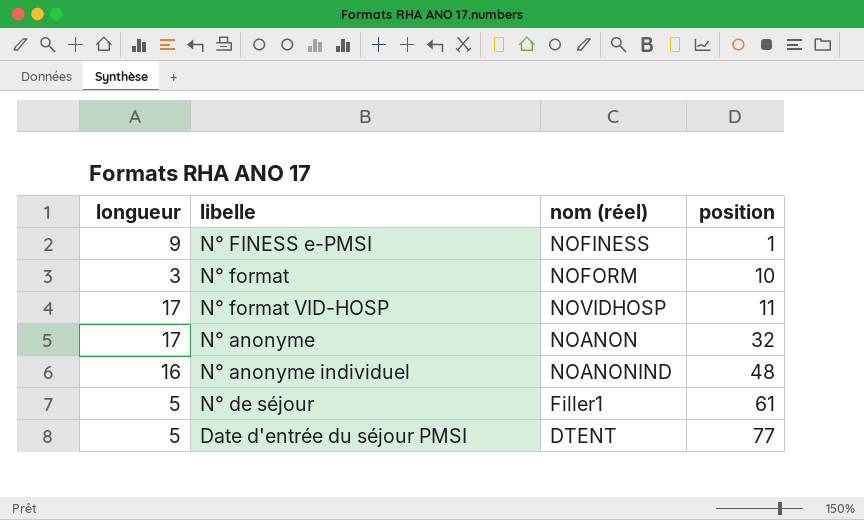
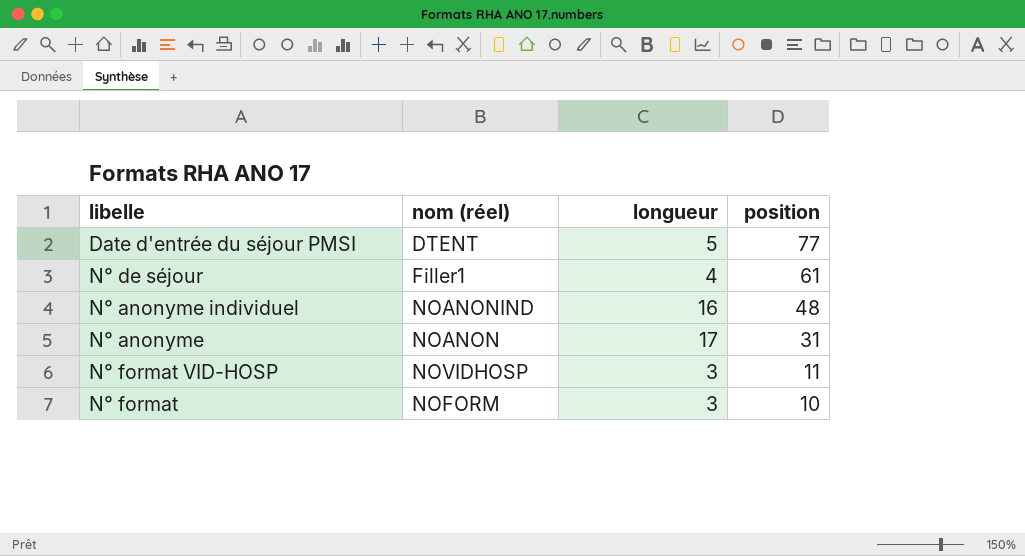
row order: position ascending -> position descending
column longueur | position: 1 -> 3
row N° FINESS e-PMSI: 9 | NOFINESS | 1 -> none
N° de séjour | longueur: 5 -> 4
N° anonyme | position: 32 -> 31
N° format VID-HOSP | longueur: 17 -> 3

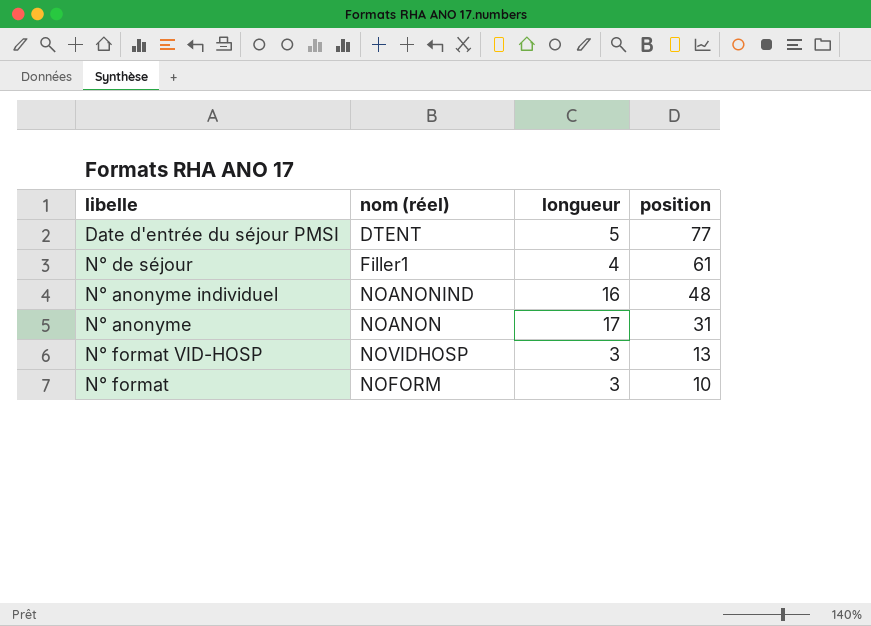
N° format VID-HOSP | position: 11 -> 13

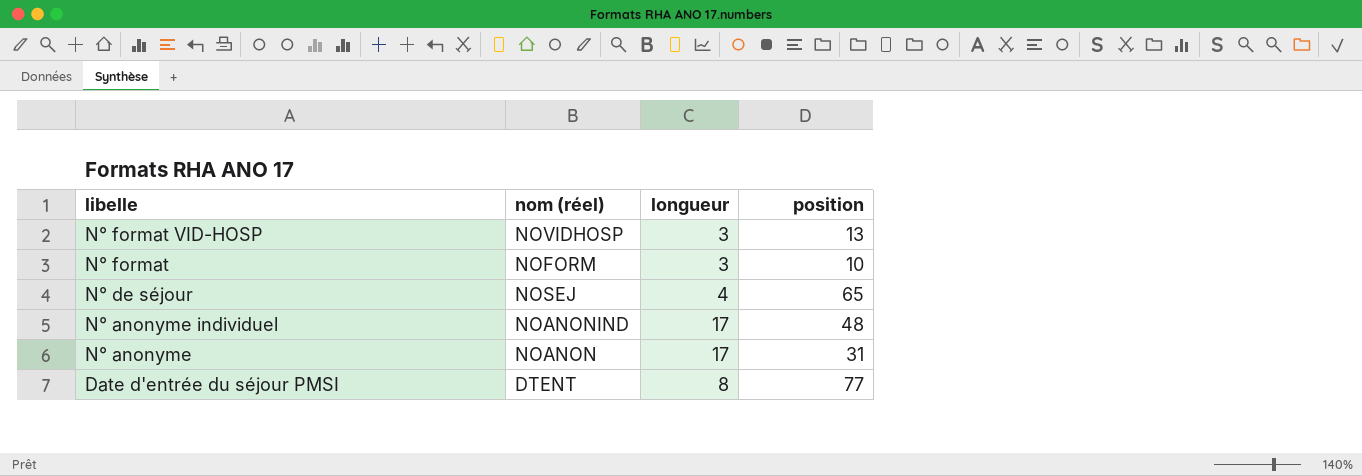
row order: position descending -> libelle descending
N° de séjour | nom (réel): Filler1 -> NOSEJ
N° de séjour | position: 61 -> 65
N° anonyme individuel | longueur: 16 -> 17
Date d'entrée du séjour PMSI | longueur: 5 -> 8

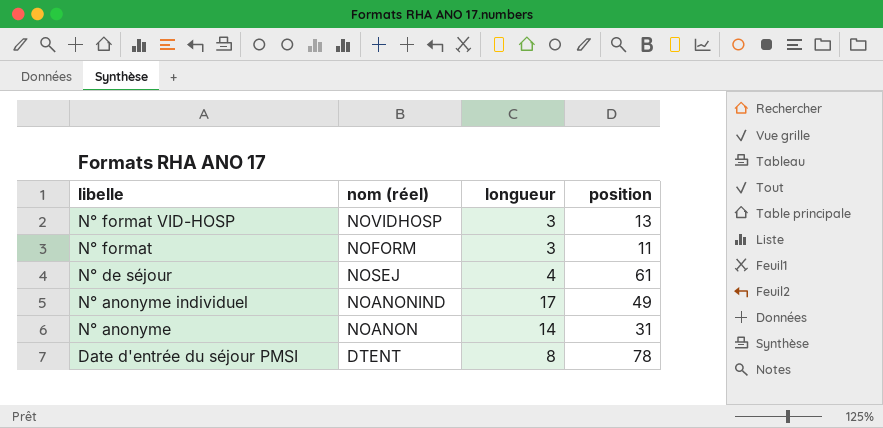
N° format | position: 10 -> 11
N° de séjour | position: 65 -> 61
N° anonyme individuel | position: 48 -> 49
N° anonyme | longueur: 17 -> 14
Date d'entrée du séjour PMSI | position: 77 -> 78

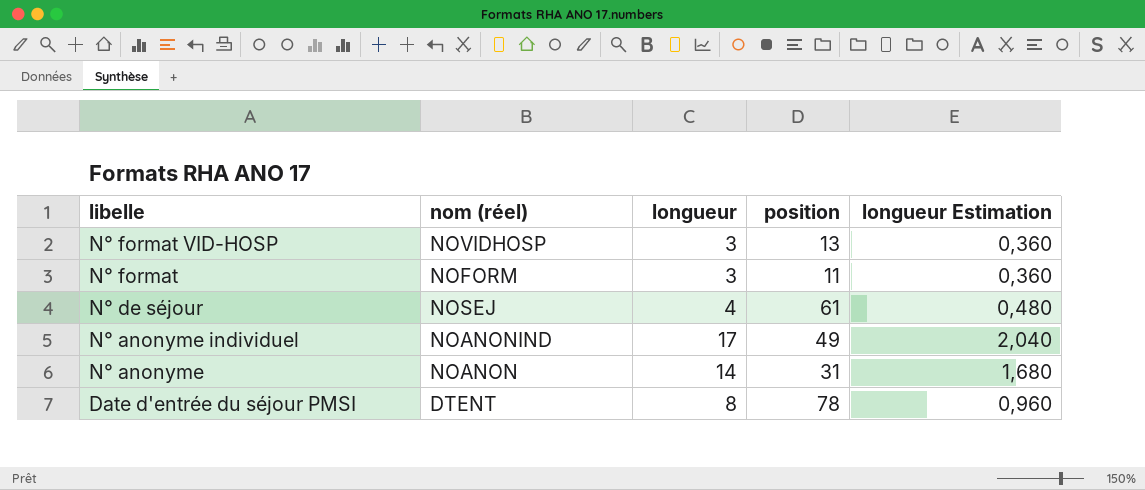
column longueur Estimation | formula: none -> [longueur] * 0,12

